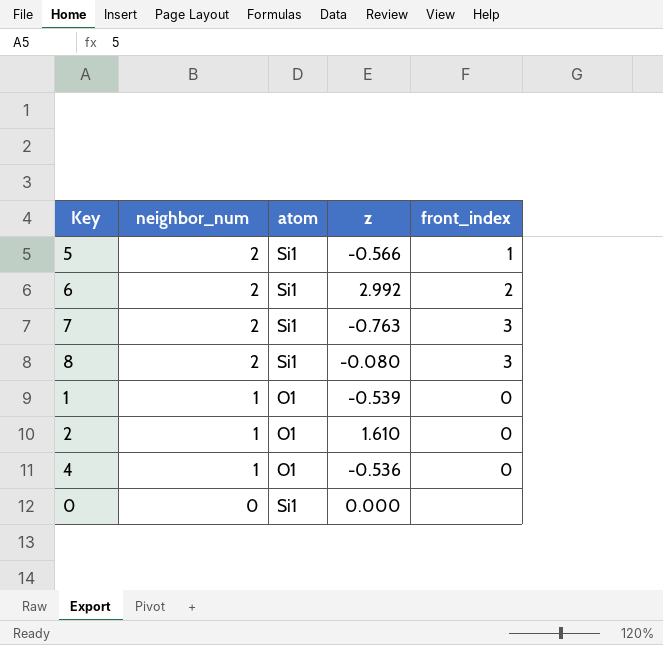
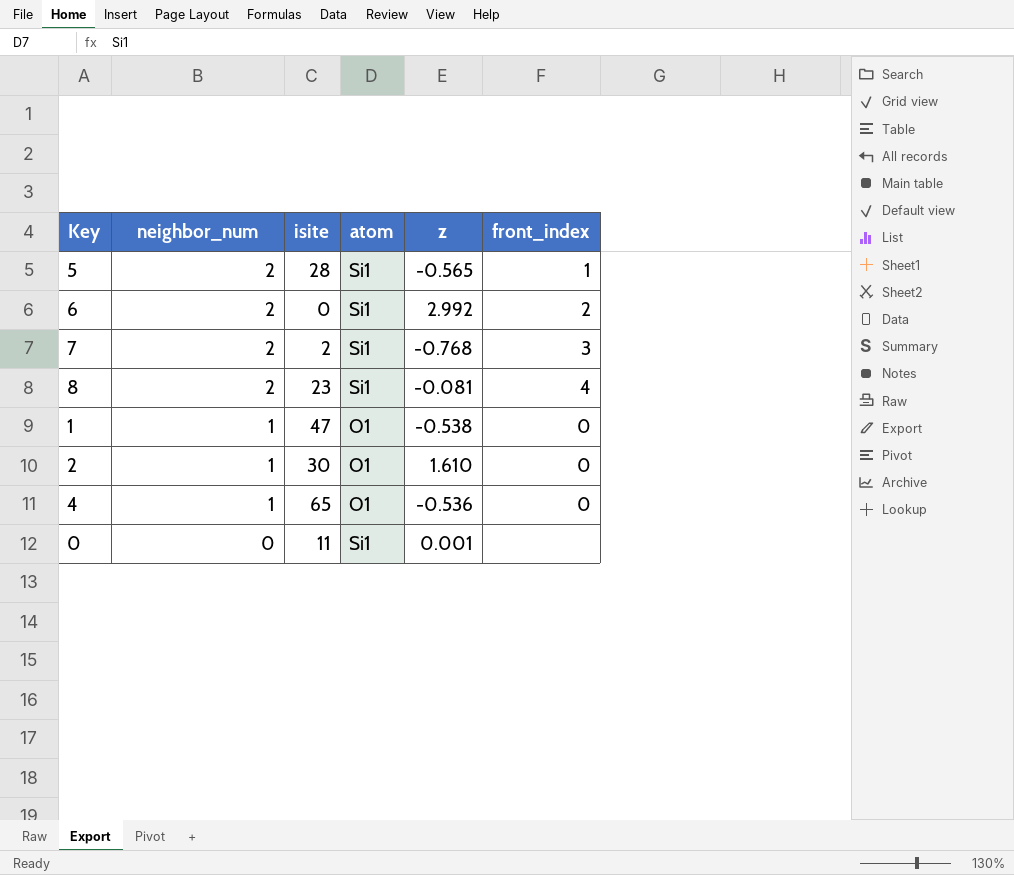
column isite | position: none -> 3
5 | z: -0.566 -> -0.565
7 | z: -0.763 -> -0.768
8 | z: -0.080 -> -0.081
8 | front_index: 3 -> 4
1 | z: -0.539 -> -0.538
0 | z: 0.000 -> 0.001

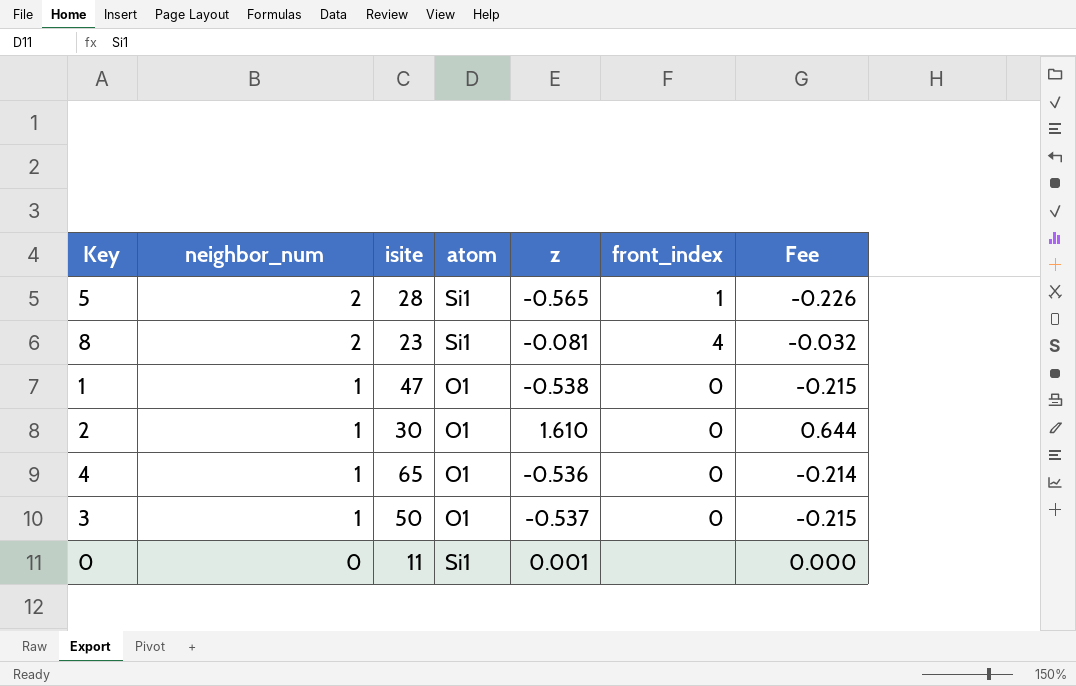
column Fee | formula: none -> [z] * 0.4
row 6: 2 | 0 | Si1 | 2.992 | 2 -> none
row 7: 2 | 2 | Si1 | -0.768 | 3 -> none
row 3: none -> 1 | 50 | O1 | -0.537 | 0 | -0.215

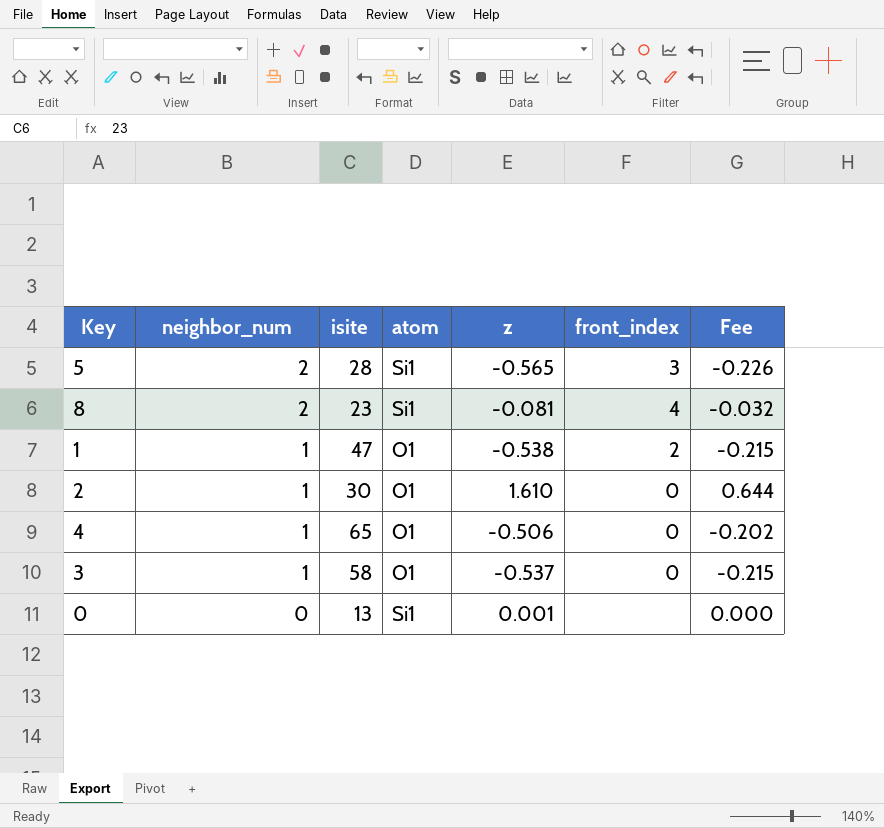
5 | front_index: 1 -> 3
1 | front_index: 0 -> 2
4 | z: -0.536 -> -0.506
4 | Fee: -0.214 -> -0.202
3 | isite: 50 -> 58
0 | isite: 11 -> 13

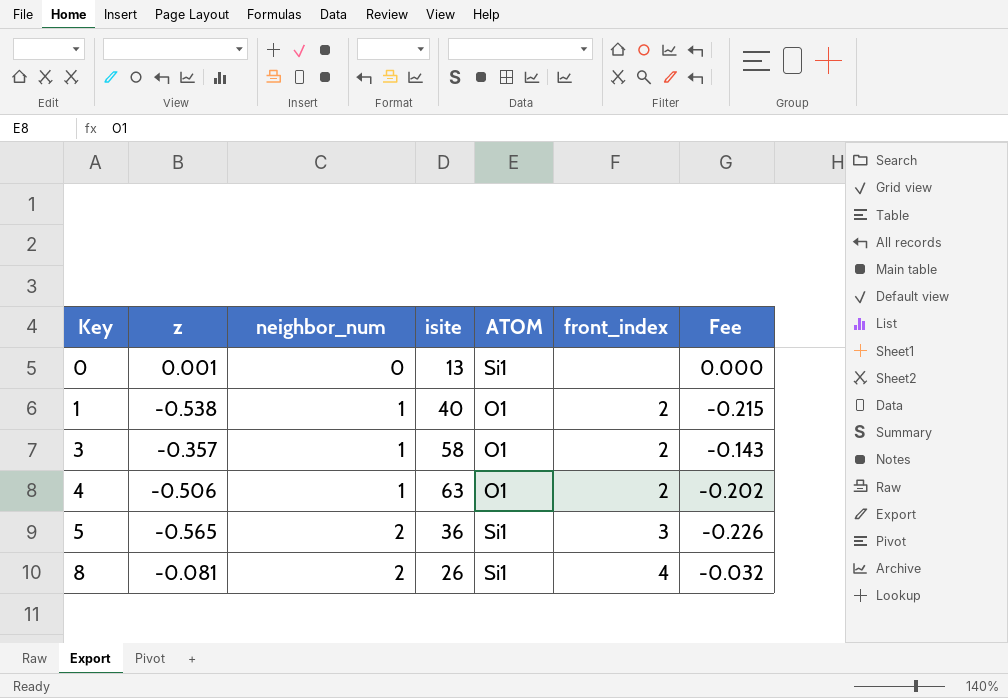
row order: neighbor_num descending -> Key ascending
column z | position: 5 -> 2
column name: atom -> ATOM
row 2: 1 | 30 | O1 | 1.610 | 0 | 0.644 -> none
1 | isite: 47 -> 40
3 | z: -0.537 -> -0.357
3 | front_index: 0 -> 2
3 | Fee: -0.215 -> -0.143
4 | isite: 65 -> 63
4 | front_index: 0 -> 2
5 | isite: 28 -> 36
8 | isite: 23 -> 26

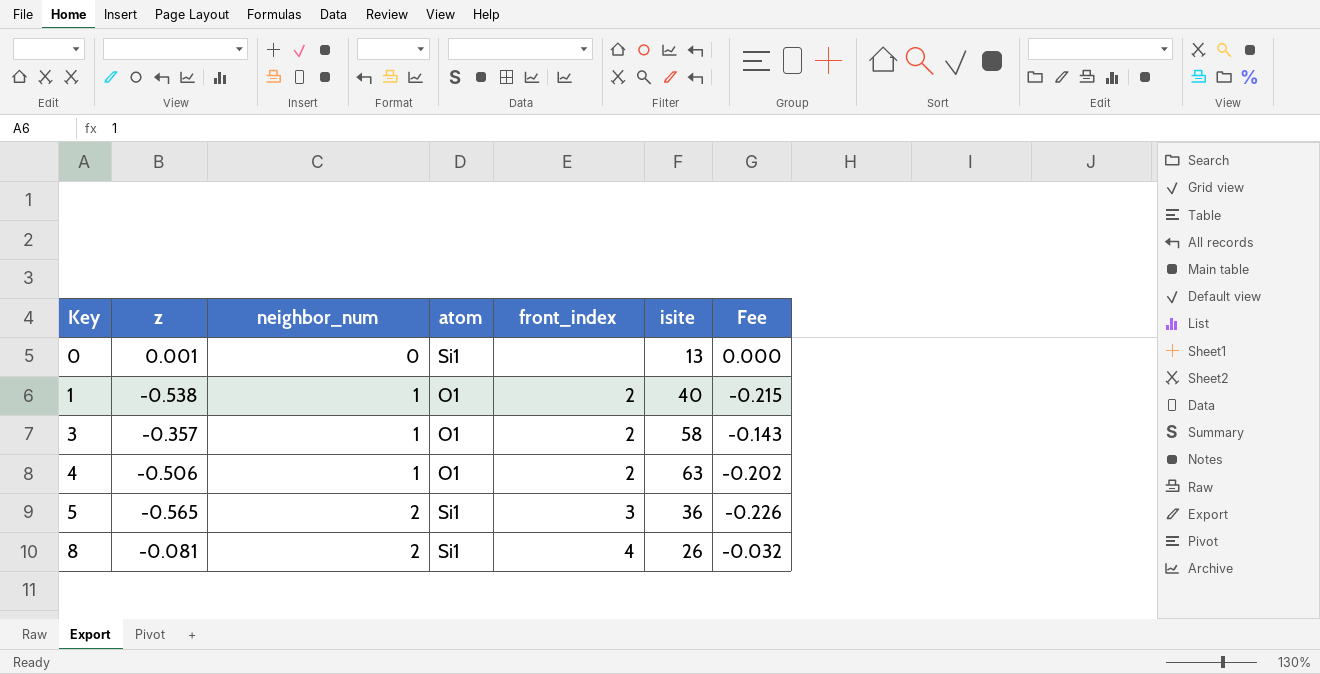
column name: ATOM -> atom
column isite | position: 4 -> 6

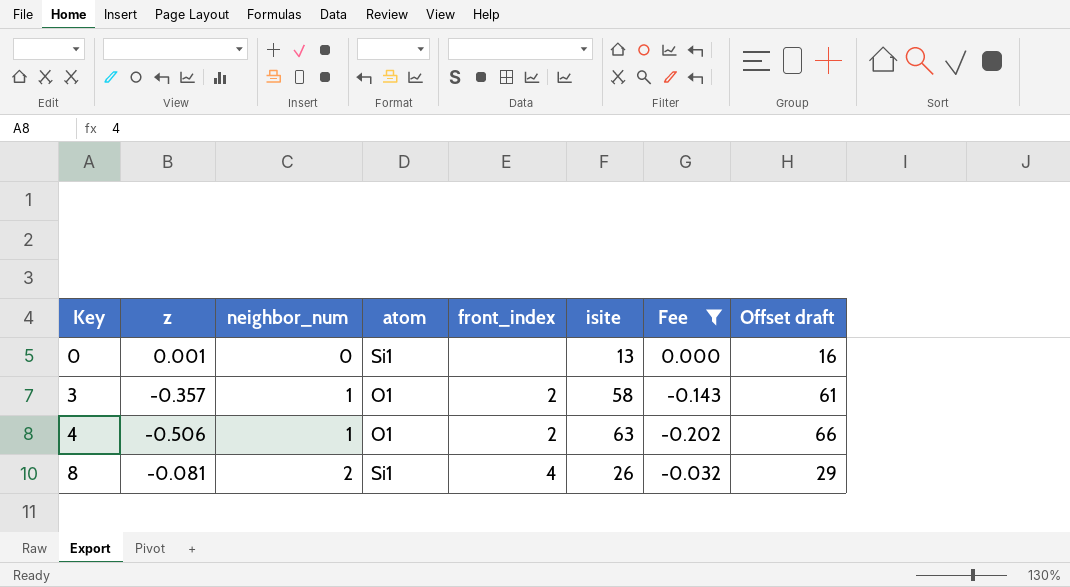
filter: none -> Fee >= -0.202
column Offset draft | formula: none -> [isite] + 3

